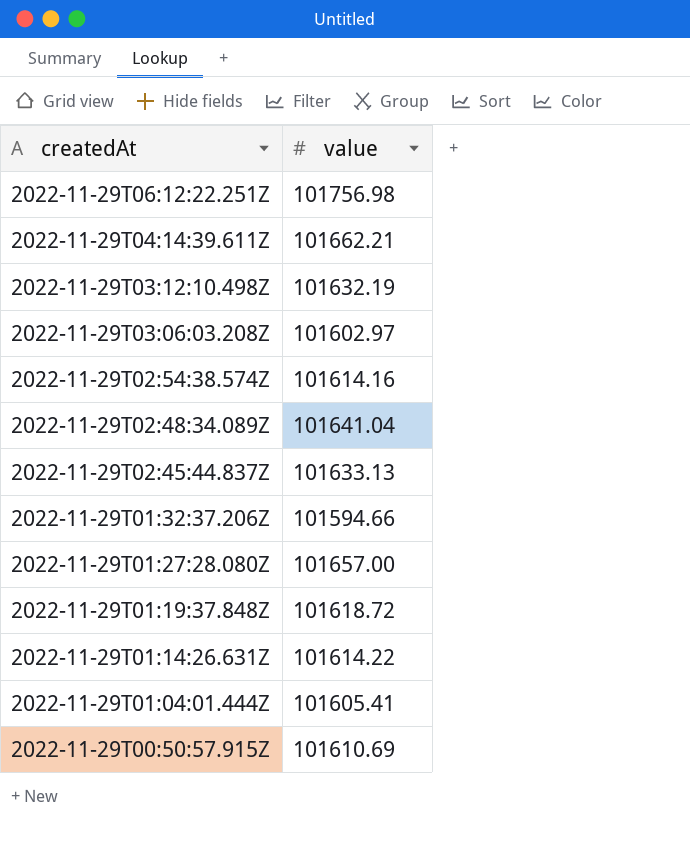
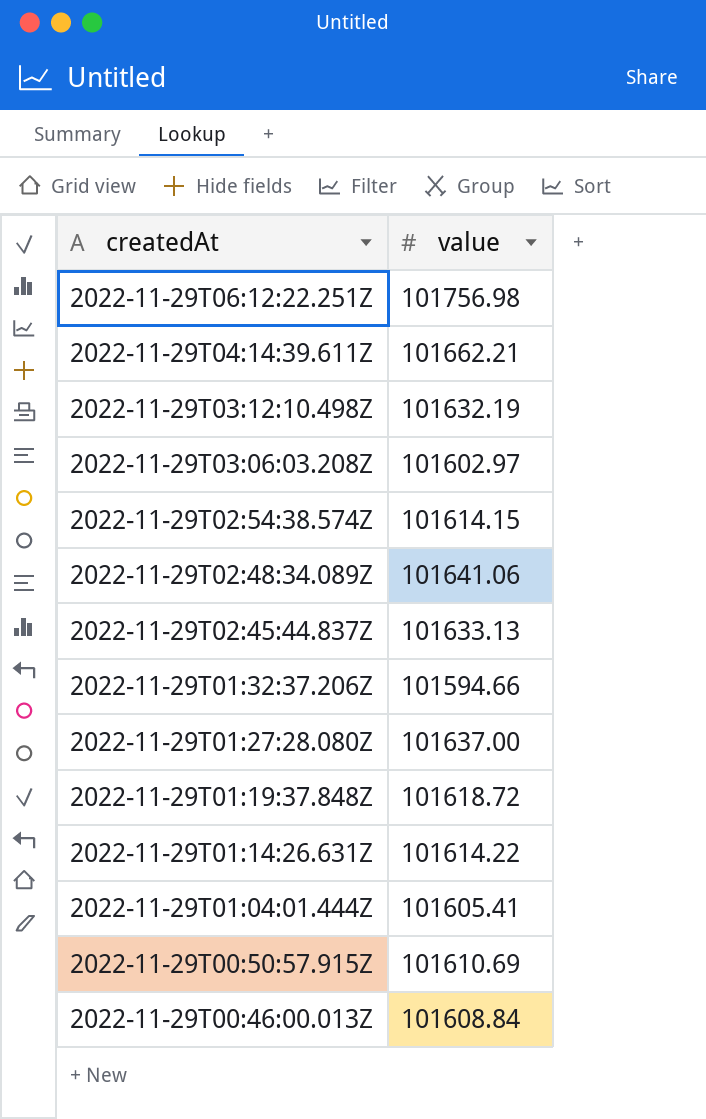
2022-11-29T02:54:38.574Z | value: 101614.16 -> 101614.15
2022-11-29T02:48:34.089Z | value: 101641.04 -> 101641.06
2022-11-29T01:27:28.080Z | value: 101657.00 -> 101637.00
row 2022-11-29T00:46:00.013Z: none -> 101608.84

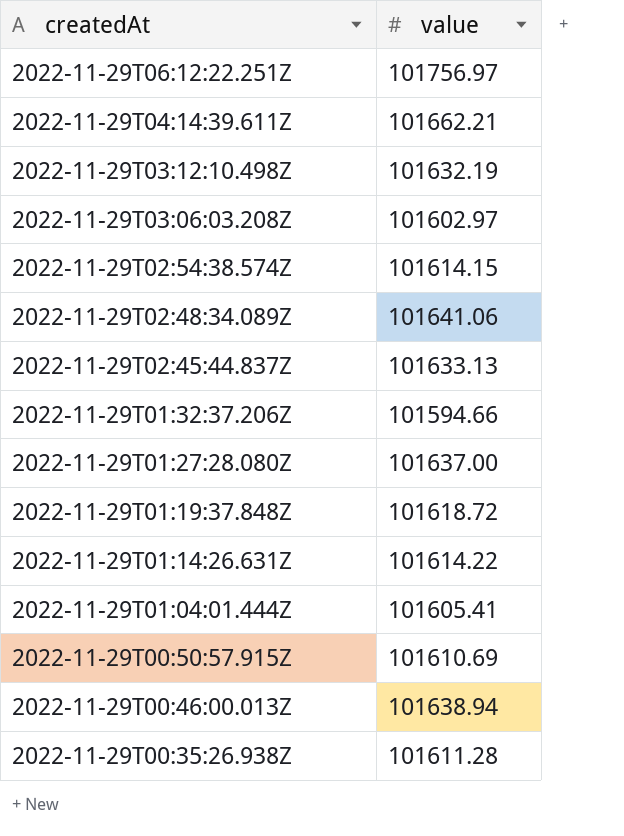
2022-11-29T06:12:22.251Z | value: 101756.98 -> 101756.97
2022-11-29T00:46:00.013Z | value: 101608.84 -> 101638.94
row 2022-11-29T00:35:26.938Z: none -> 101611.28

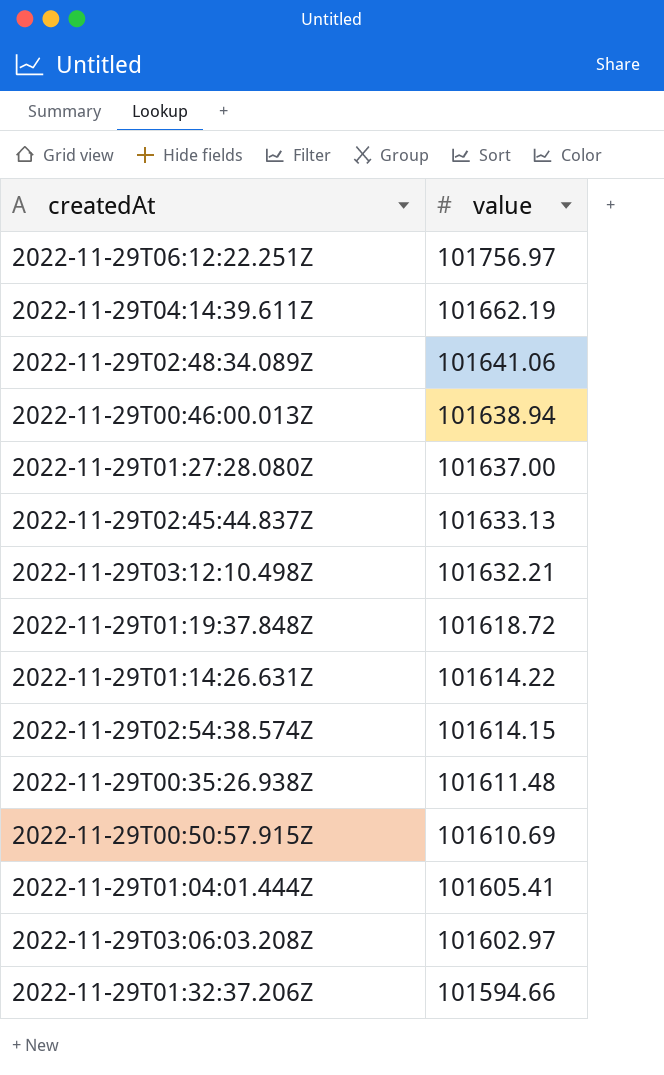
row order: createdAt descending -> value descending
2022-11-29T04:14:39.611Z | value: 101662.21 -> 101662.19
2022-11-29T03:12:10.498Z | value: 101632.19 -> 101632.21
2022-11-29T00:35:26.938Z | value: 101611.28 -> 101611.48

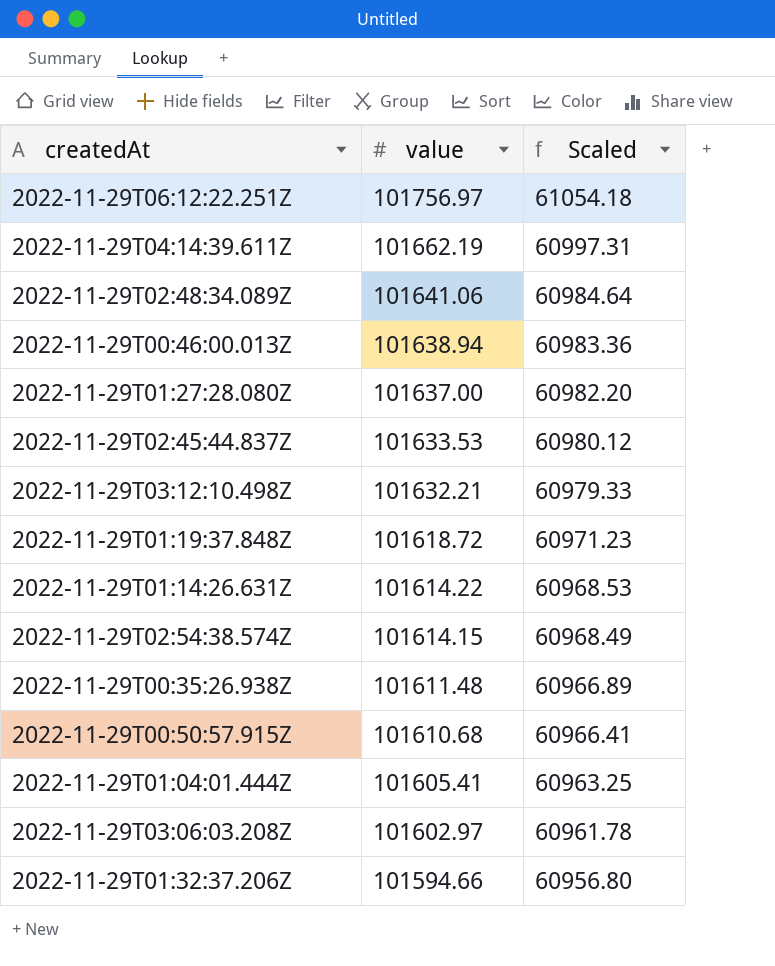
column Scaled | formula: none -> [value] * 0.6
2022-11-29T02:45:44.837Z | value: 101633.13 -> 101633.53
2022-11-29T00:50:57.915Z | value: 101610.69 -> 101610.68

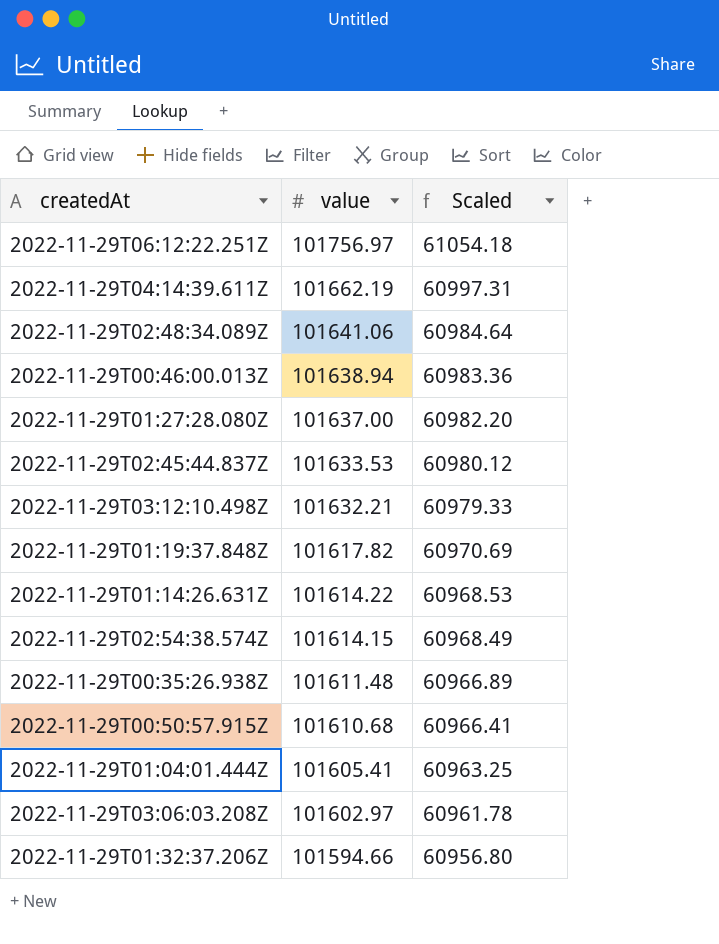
2022-11-29T01:19:37.848Z | value: 101618.72 -> 101617.82
2022-11-29T01:19:37.848Z | Scaled: 60971.23 -> 60970.69

